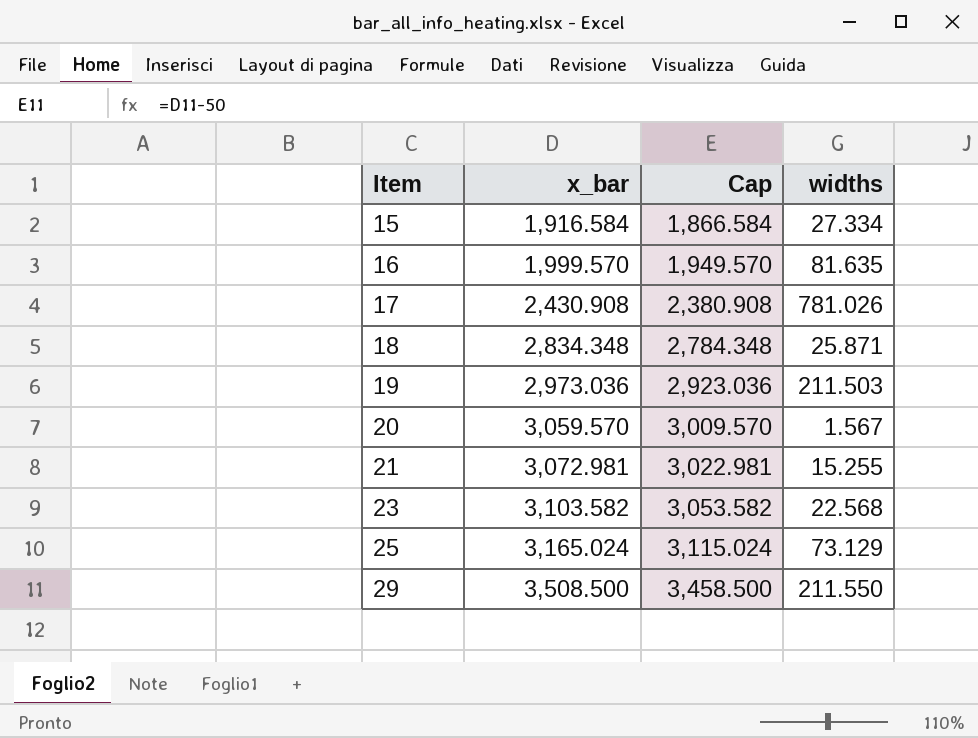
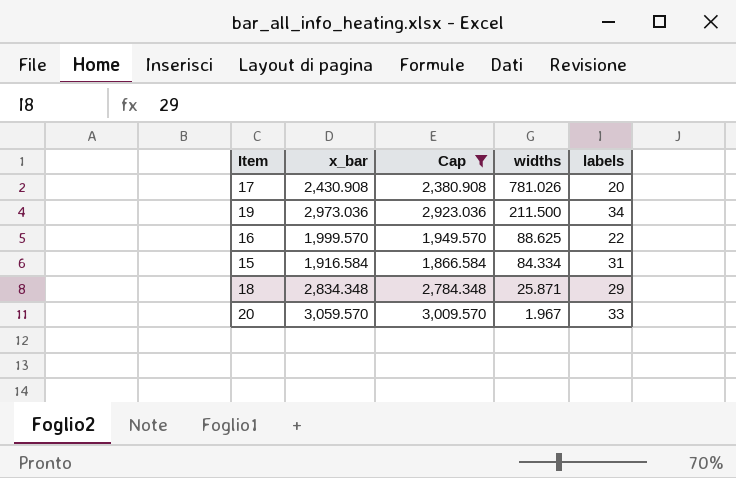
filter: none -> Cap <= 3,009.570
row order: Item ascending -> widths descending
column labels | position: none -> 5
19 | widths: 211.503 -> 211.500
16 | widths: 81.635 -> 88.625
15 | widths: 27.334 -> 84.334
20 | widths: 1.567 -> 1.967

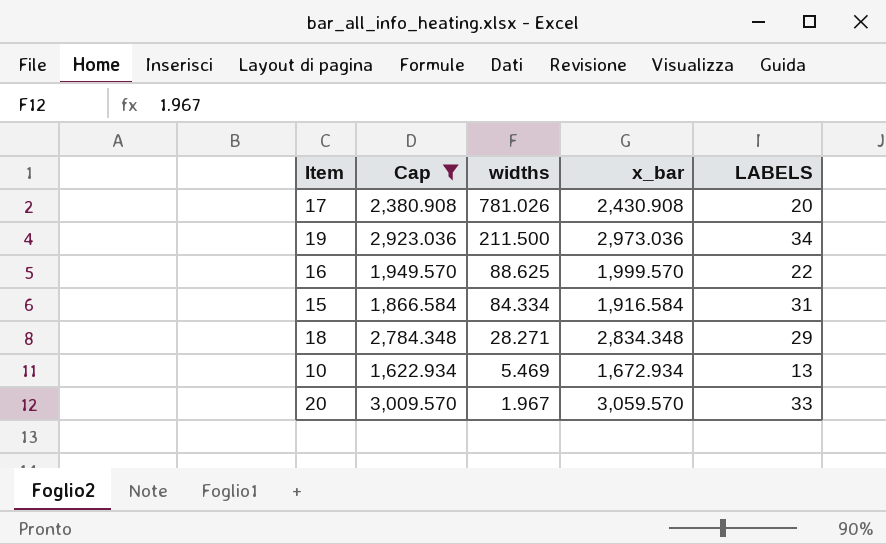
column x_bar | position: 2 -> 4
column name: labels -> LABELS
18 | widths: 25.871 -> 28.271
row 10: none -> 1,622.934 | 5.469 | 1,672.934 | 13

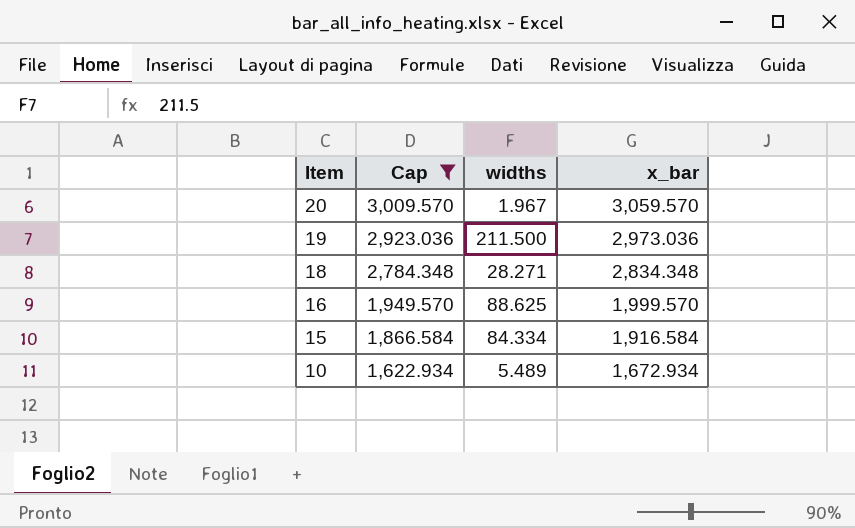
row order: widths descending -> Item descending
column LABELS | position: 5 -> none
row 17: 2,380.908 | 781.026 | 2,430.908 | 20 -> none
10 | widths: 5.469 -> 5.489

